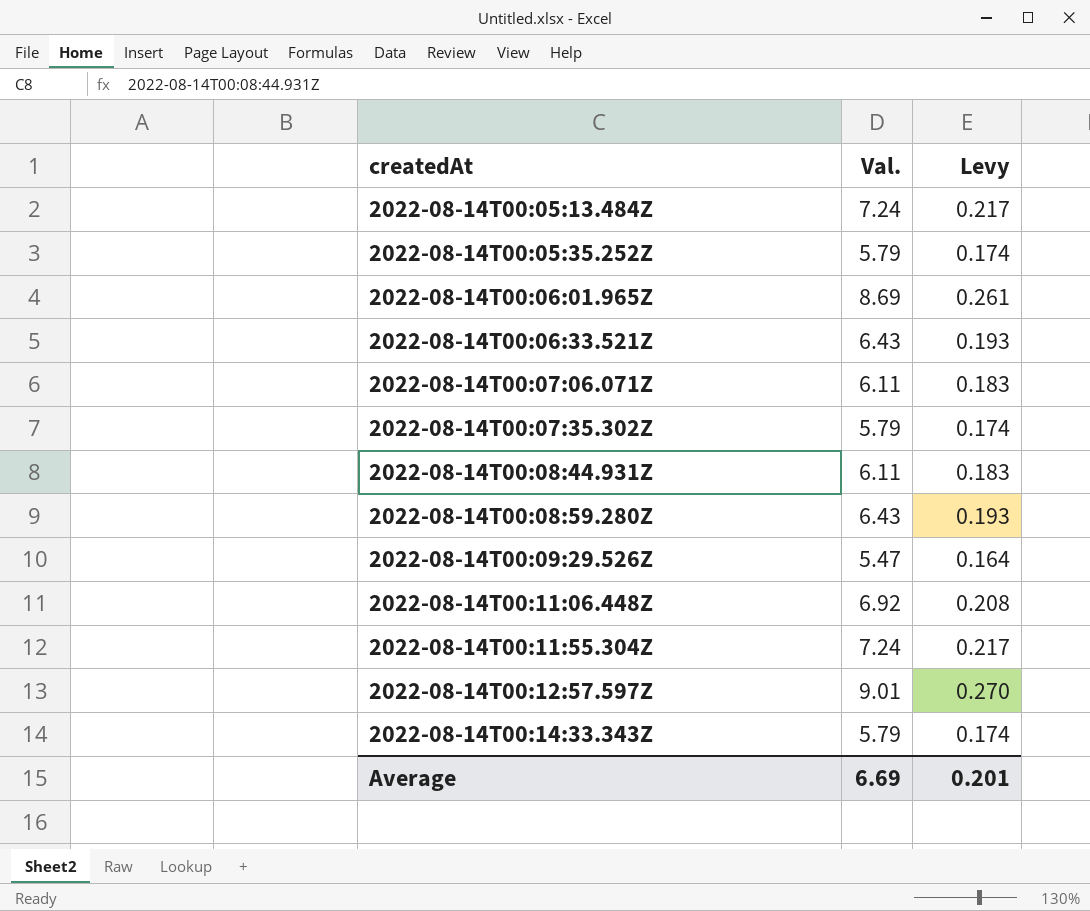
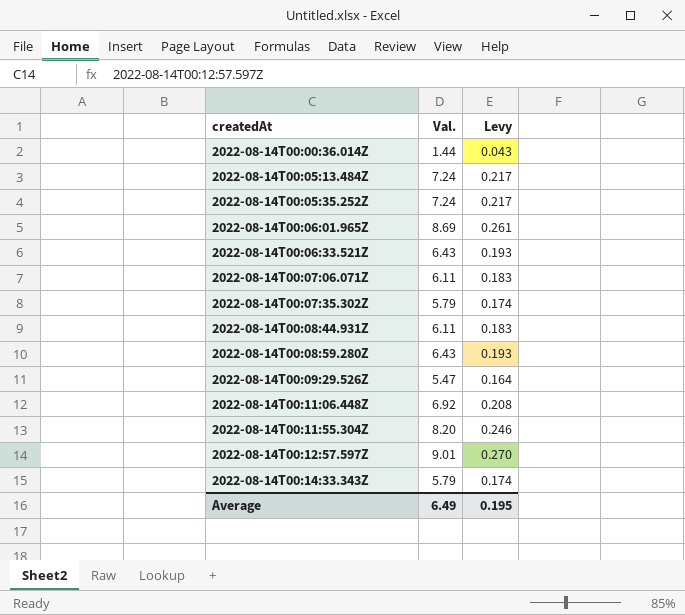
row 2022-08-14T00:00:36.014Z: none -> 1.44 | 0.043
2022-08-14T00:05:35.252Z | Val.: 5.79 -> 7.24
2022-08-14T00:05:35.252Z | Levy: 0.174 -> 0.217
2022-08-14T00:11:55.304Z | Val.: 7.24 -> 8.20
2022-08-14T00:11:55.304Z | Levy: 0.217 -> 0.246
Average | Val.: 6.69 -> 6.49
Average | Levy: 0.201 -> 0.195

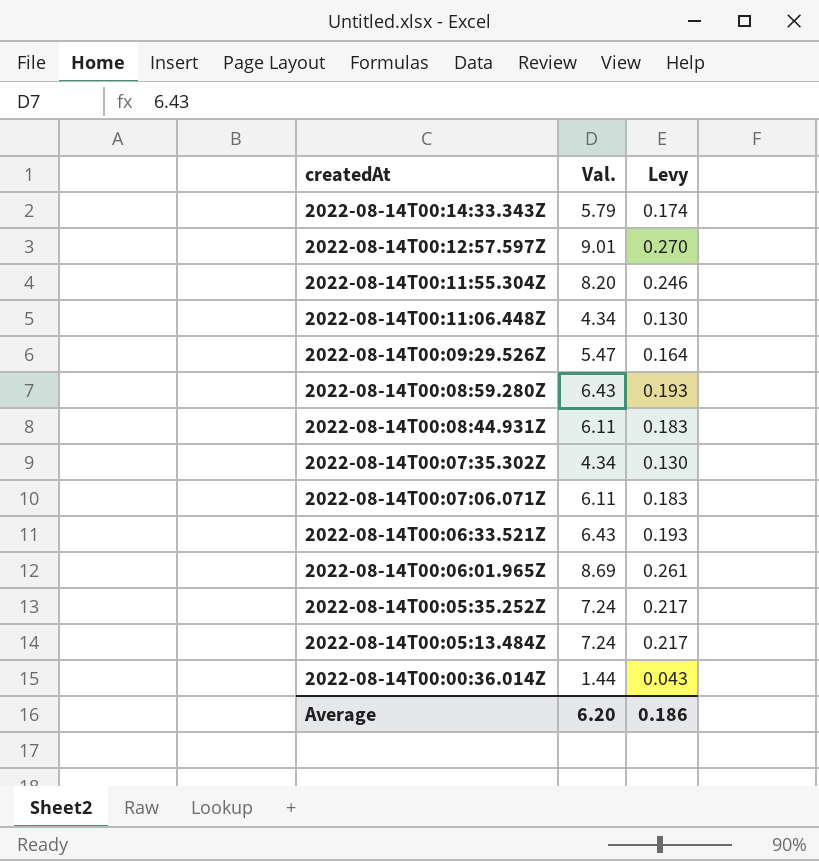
row order: createdAt ascending -> createdAt descending
2022-08-14T00:11:06.448Z | Val.: 6.92 -> 4.34
2022-08-14T00:11:06.448Z | Levy: 0.208 -> 0.130
2022-08-14T00:07:35.302Z | Val.: 5.79 -> 4.34
2022-08-14T00:07:35.302Z | Levy: 0.174 -> 0.130
Average | Val.: 6.49 -> 6.20
Average | Levy: 0.195 -> 0.186

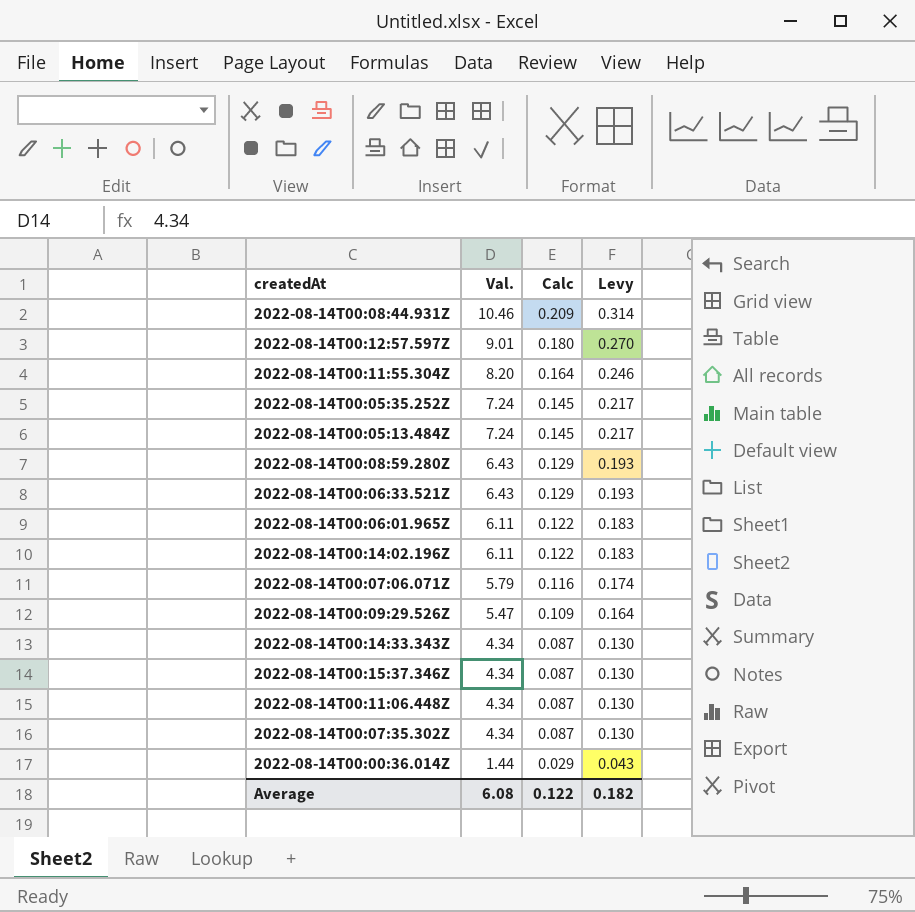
row order: createdAt descending -> Val. descending
column Calc | formula: none -> [Val.] * 0.02
2022-08-14T00:08:44.931Z | Val.: 6.11 -> 10.46
2022-08-14T00:08:44.931Z | Levy: 0.183 -> 0.314
2022-08-14T00:06:01.965Z | Val.: 8.69 -> 6.11
2022-08-14T00:06:01.965Z | Levy: 0.261 -> 0.183
row 2022-08-14T00:14:02.196Z: none -> 6.11 | 0.122 | 0.183
2022-08-14T00:07:06.071Z | Val.: 6.11 -> 5.79
2022-08-14T00:07:06.071Z | Levy: 0.183 -> 0.174
2022-08-14T00:14:33.343Z | Val.: 5.79 -> 4.34
2022-08-14T00:14:33.343Z | Levy: 0.174 -> 0.130
row 2022-08-14T00:15:37.346Z: none -> 4.34 | 0.087 | 0.130
Average | Val.: 6.20 -> 6.08
Average | Levy: 0.186 -> 0.182

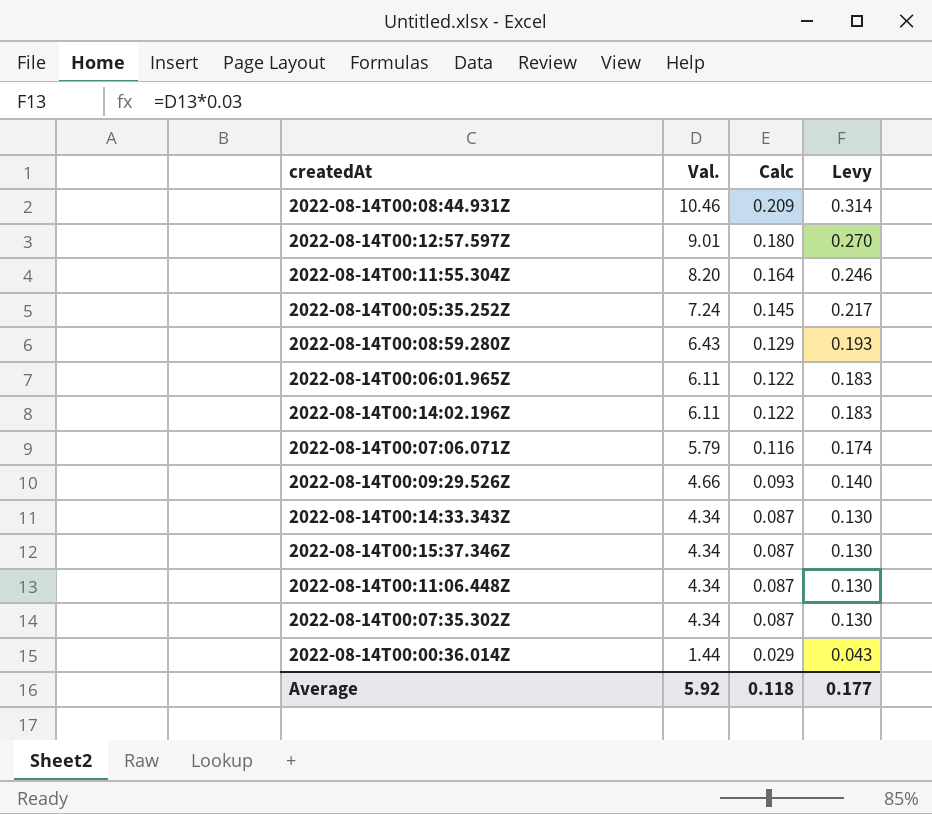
row 2022-08-14T00:05:13.484Z: 7.24 | 0.145 | 0.217 -> none
row 2022-08-14T00:06:33.521Z: 6.43 | 0.129 | 0.193 -> none
2022-08-14T00:09:29.526Z | Val.: 5.47 -> 4.66
2022-08-14T00:09:29.526Z | Calc: 0.109 -> 0.093
2022-08-14T00:09:29.526Z | Levy: 0.164 -> 0.140
Average | Val.: 6.08 -> 5.92
Average | Calc: 0.122 -> 0.118
Average | Levy: 0.182 -> 0.177

